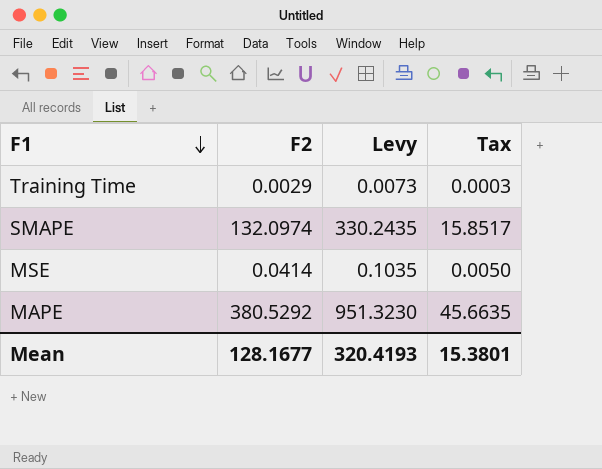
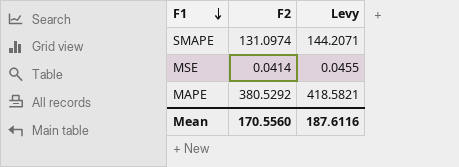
column Tax | formula: [F2] * 0.12 -> none
column Levy | formula: [F2] * 2.5 -> [F2] * 1.1
row Training Time: 0.0029 | 0.0073 | 0.0003 -> none
SMAPE | F2: 132.0974 -> 131.0974
Mean | F2: 128.1677 -> 170.5560
Mean | Levy: 320.4193 -> 187.6116

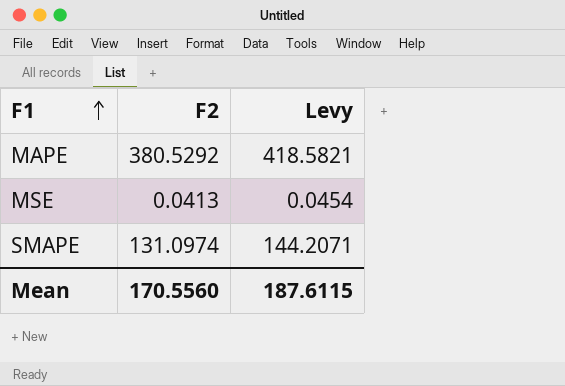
row order: F1 descending -> F1 ascending
MSE | F2: 0.0414 -> 0.0413
MSE | Levy: 0.0455 -> 0.0454
Mean | Levy: 187.6116 -> 187.6115

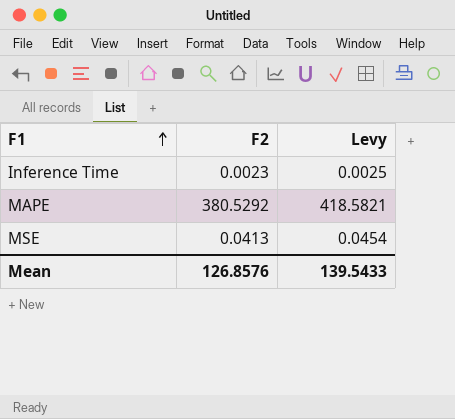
row SMAPE: 131.0974 | 144.2071 -> none
row Inference Time: none -> 0.0023 | 0.0025
Mean | F2: 170.5560 -> 126.8576
Mean | Levy: 187.6115 -> 139.5433

